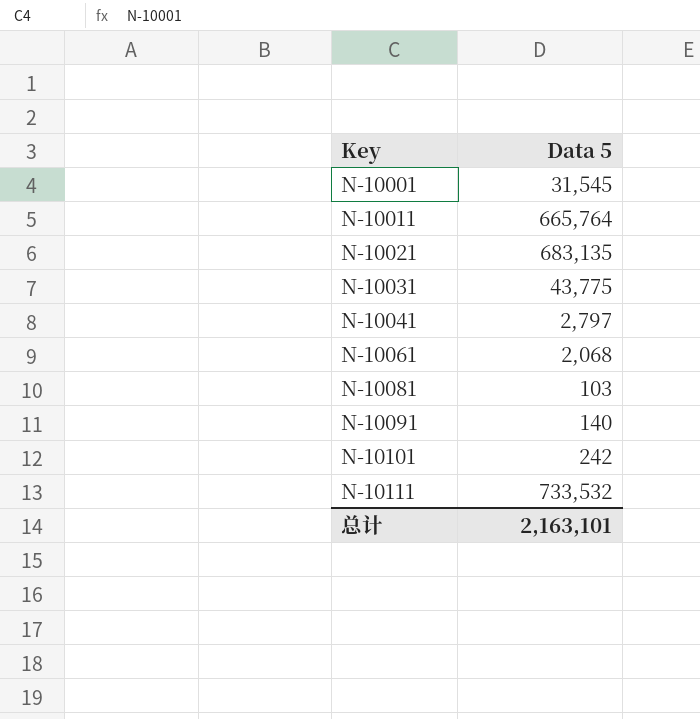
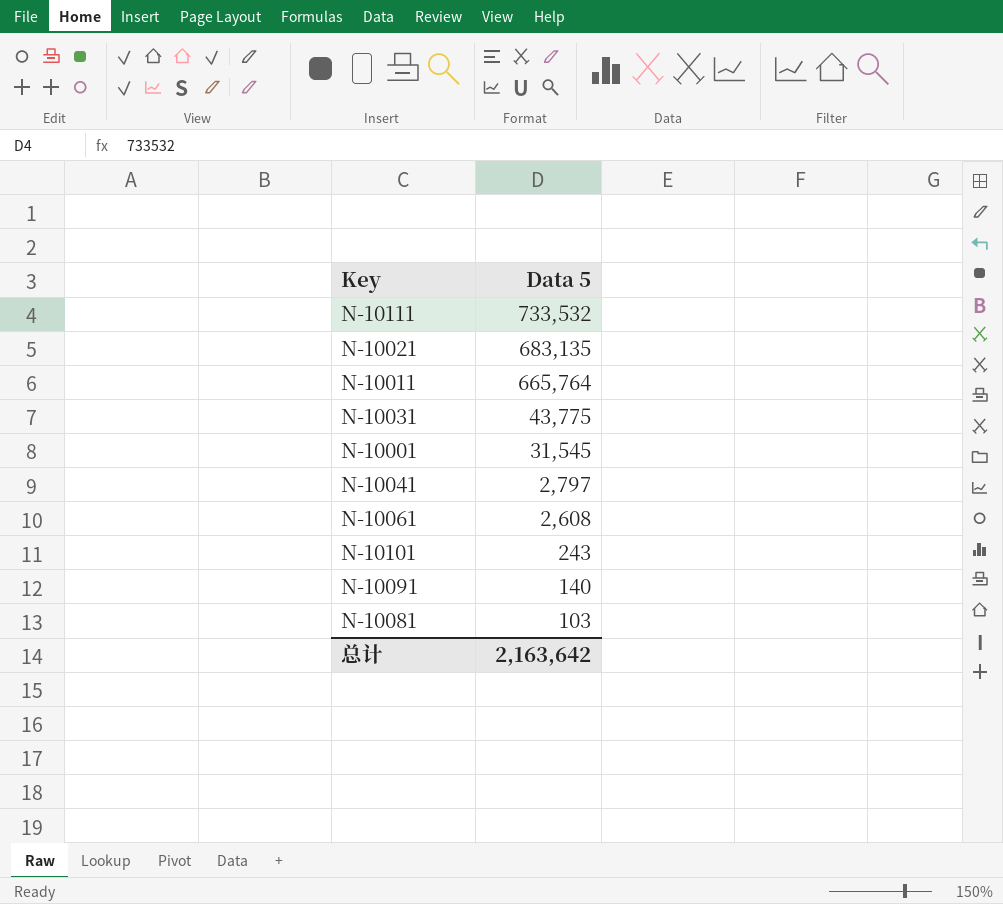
row order: Key ascending -> Data 5 descending
N-10061 | Data 5: 2,068 -> 2,608
N-10101 | Data 5: 242 -> 243
总计 | Data 5: 2,163,101 -> 2,163,642

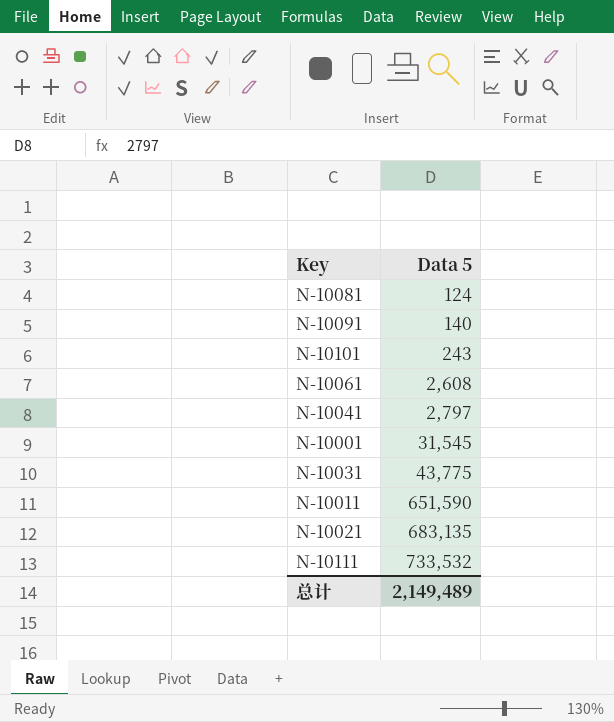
row order: Data 5 descending -> Data 5 ascending
N-10081 | Data 5: 103 -> 124
N-10011 | Data 5: 665,764 -> 651,590
总计 | Data 5: 2,163,642 -> 2,149,489

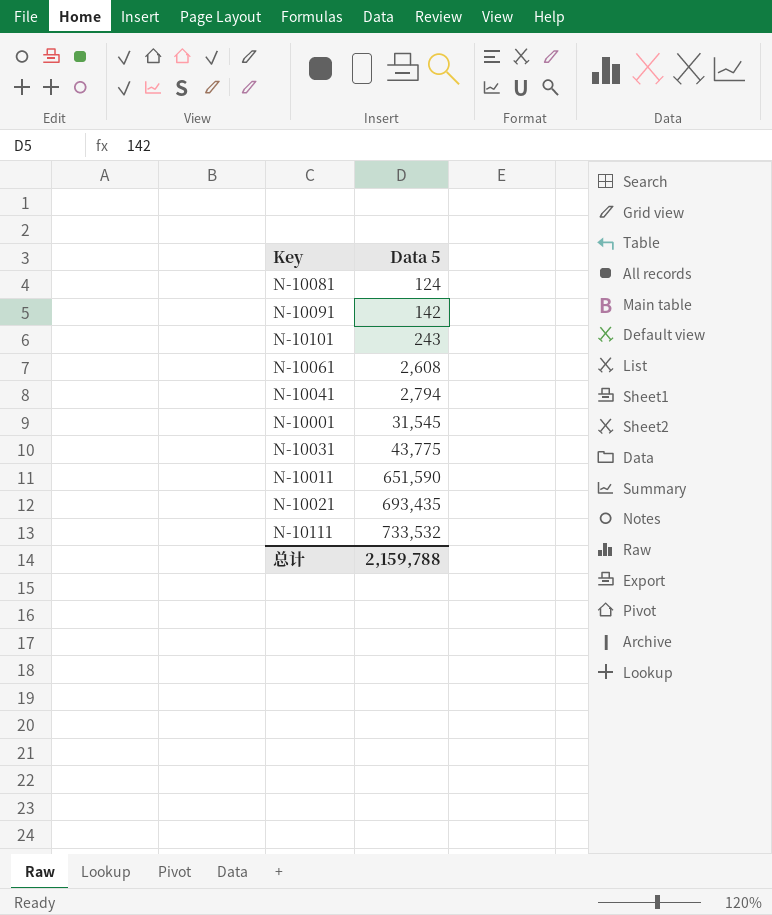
N-10091 | Data 5: 140 -> 142
N-10041 | Data 5: 2,797 -> 2,794
N-10021 | Data 5: 683,135 -> 693,435
总计 | Data 5: 2,149,489 -> 2,159,788

